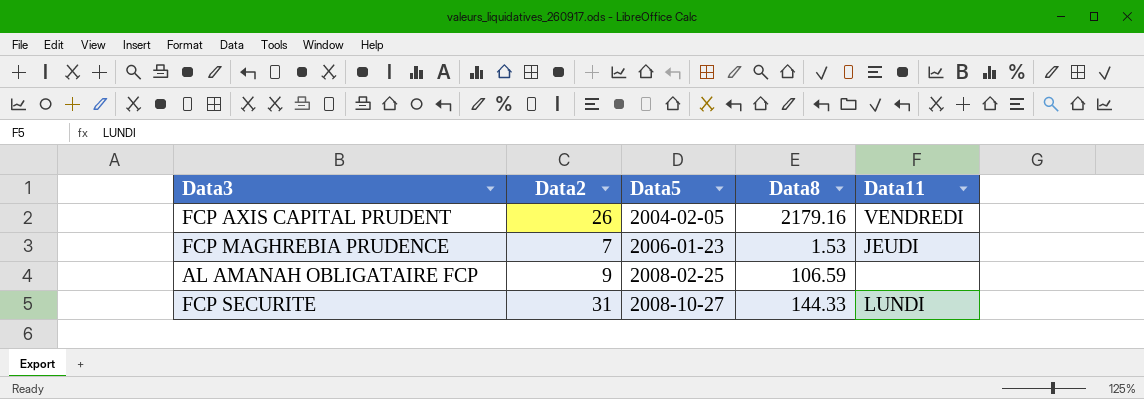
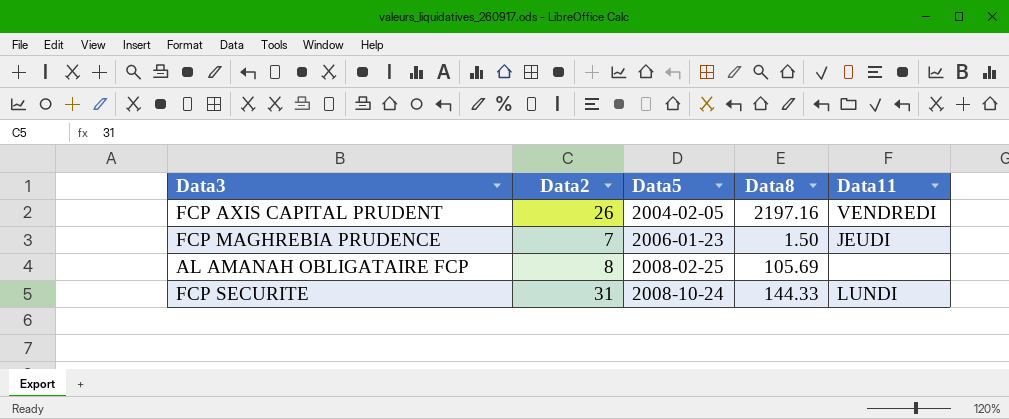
FCP AXIS CAPITAL PRUDENT | Data8: 2179.16 -> 2197.16
FCP MAGHREBIA PRUDENCE | Data8: 1.53 -> 1.50
AL AMANAH OBLIGATAIRE FCP | Data2: 9 -> 8
AL AMANAH OBLIGATAIRE FCP | Data8: 106.59 -> 105.69
FCP SECURITE | Data5: 2008-10-27 -> 2008-10-24

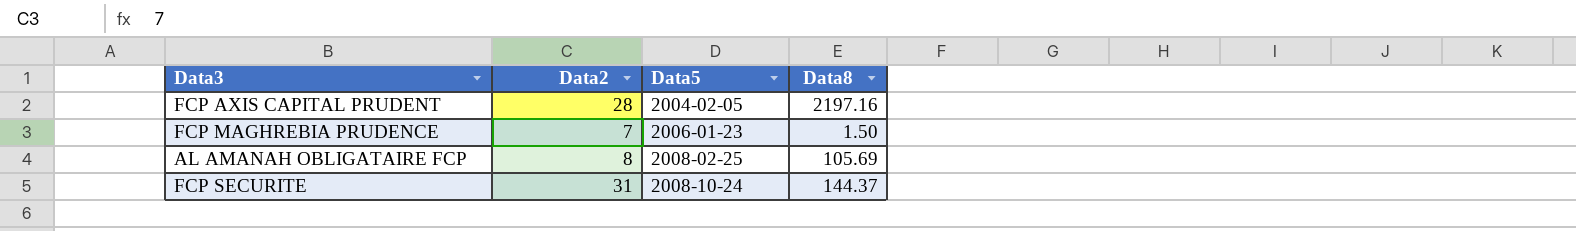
column Data11 | position: 5 -> none
FCP AXIS CAPITAL PRUDENT | Data2: 26 -> 28
FCP SECURITE | Data8: 144.33 -> 144.37

